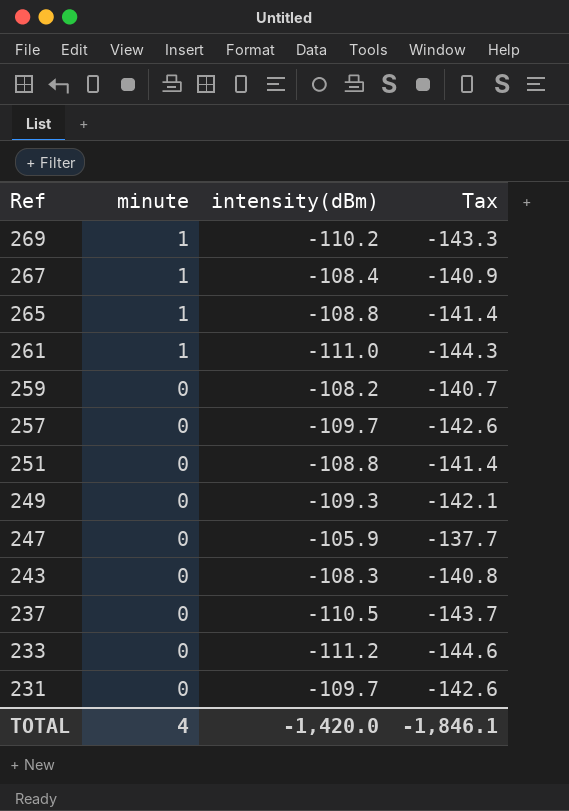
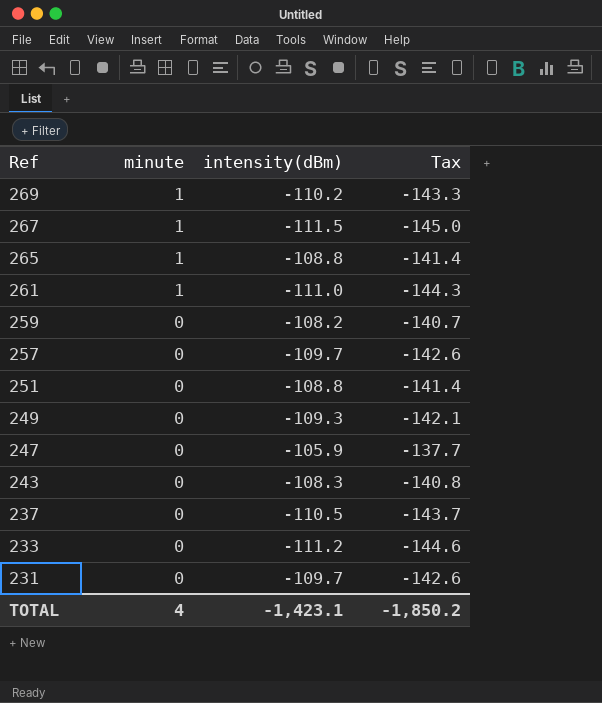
267 | intensity(dBm): -108.4 -> -111.5
267 | Tax: -140.9 -> -145.0
TOTAL | intensity(dBm): -1,420.0 -> -1,423.1
TOTAL | Tax: -1,846.1 -> -1,850.2

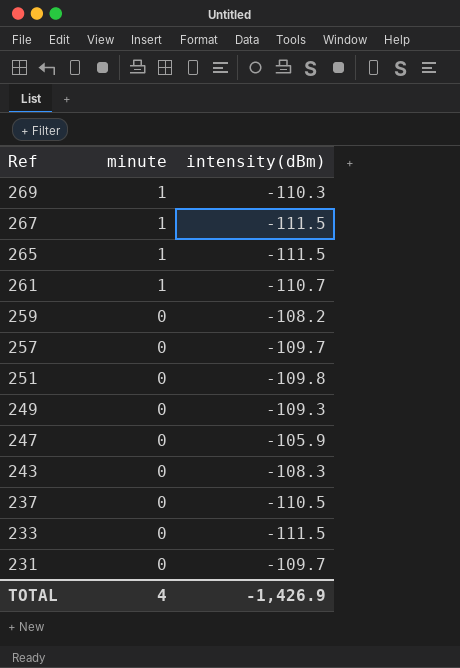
column Tax | formula: [intensity(dBm)] * 1.3 -> none
269 | intensity(dBm): -110.2 -> -110.3
265 | intensity(dBm): -108.8 -> -111.5
261 | intensity(dBm): -111.0 -> -110.7
251 | intensity(dBm): -108.8 -> -109.8
233 | intensity(dBm): -111.2 -> -111.5
TOTAL | intensity(dBm): -1,423.1 -> -1,426.9

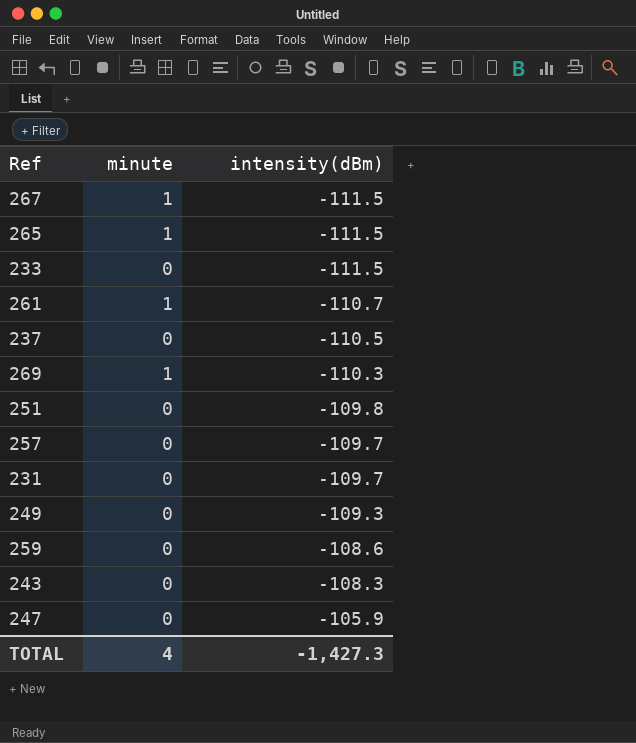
row order: Ref descending -> intensity(dBm) ascending
259 | intensity(dBm): -108.2 -> -108.6
TOTAL | intensity(dBm): -1,426.9 -> -1,427.3

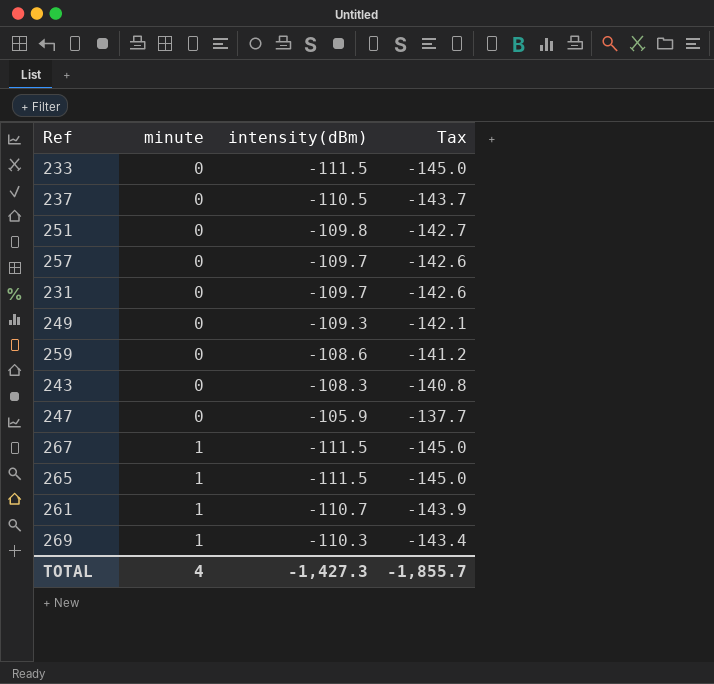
row order: intensity(dBm) ascending -> minute ascending
column Tax | formula: none -> [intensity(dBm)] * 1.3

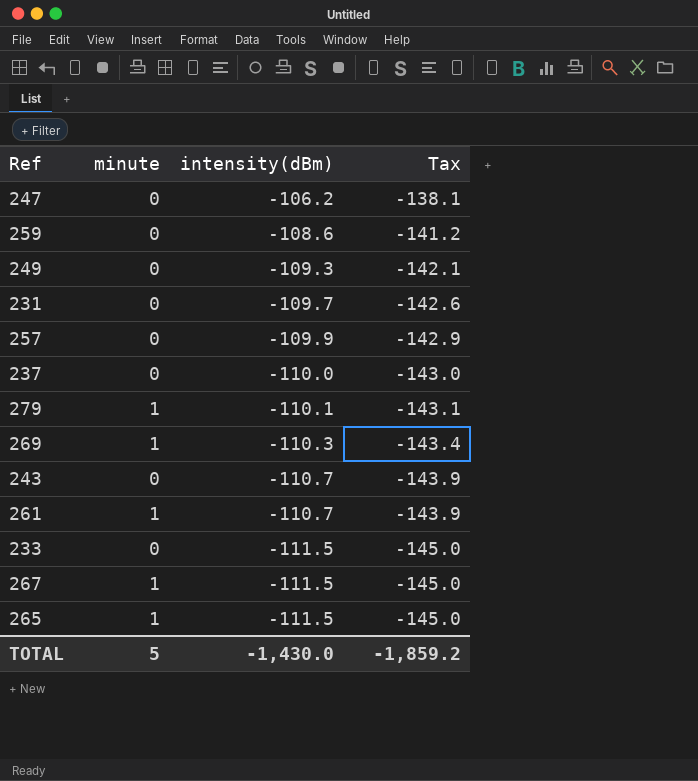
row order: minute ascending -> intensity(dBm) descending
row 251: 0 | -109.8 | -142.7 -> none
247 | intensity(dBm): -105.9 -> -106.2
247 | Tax: -137.7 -> -138.1
257 | intensity(dBm): -109.7 -> -109.9
257 | Tax: -142.6 -> -142.9
237 | intensity(dBm): -110.5 -> -110.0
237 | Tax: -143.7 -> -143.0
row 279: none -> 1 | -110.1 | -143.1
243 | intensity(dBm): -108.3 -> -110.7
243 | Tax: -140.8 -> -143.9
TOTAL | minute: 4 -> 5
TOTAL | intensity(dBm): -1,427.3 -> -1,430.0
TOTAL | Tax: -1,855.7 -> -1,859.2

